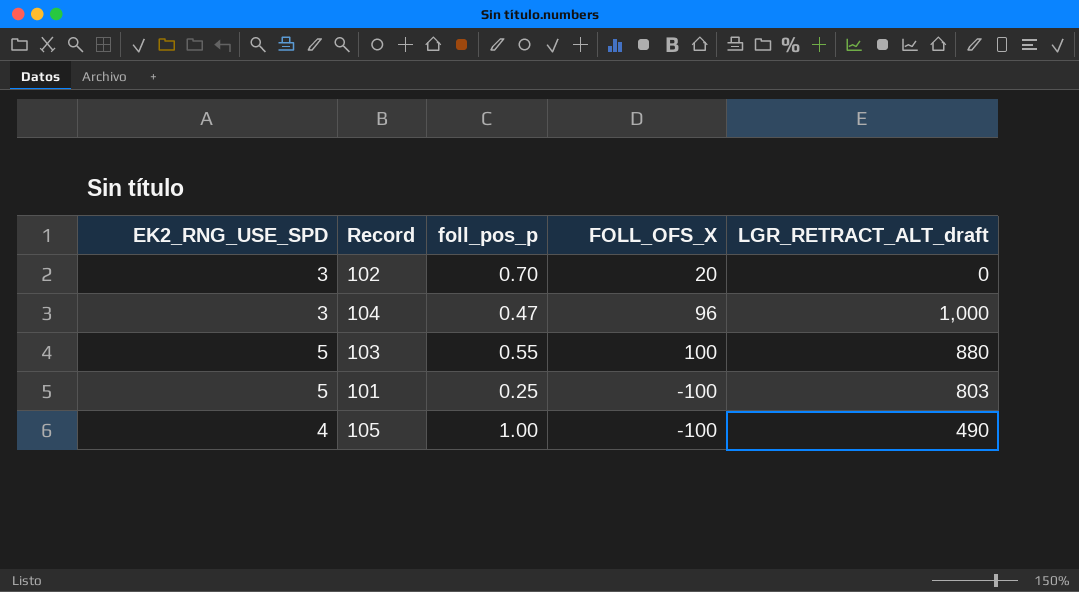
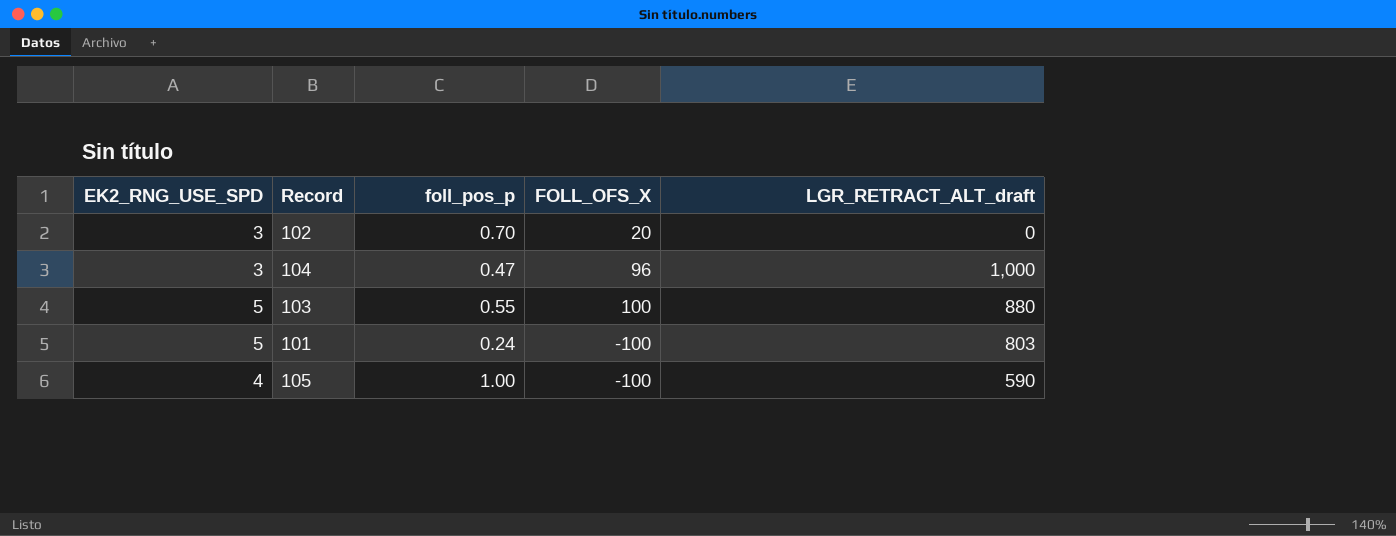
101 | foll_pos_p: 0.25 -> 0.24
105 | LGR_RETRACT_ALT_draft: 490 -> 590

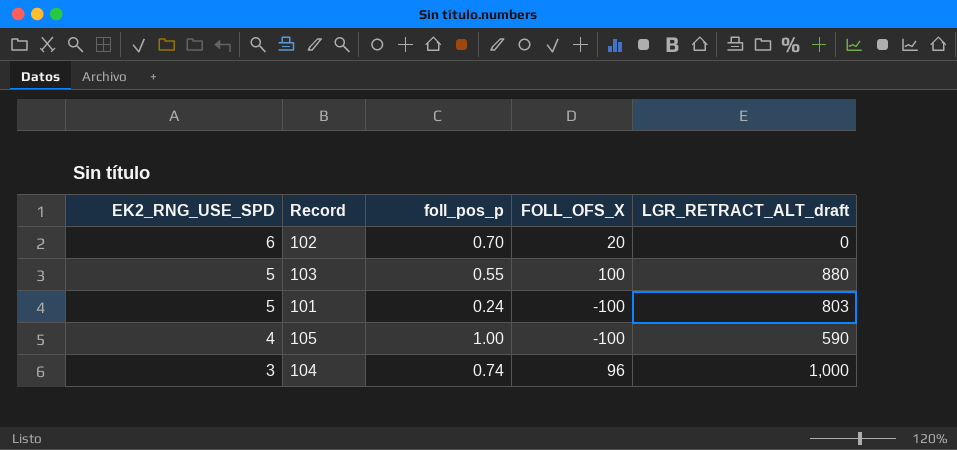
row order: none -> EK2_RNG_USE_SPD descending
102 | EK2_RNG_USE_SPD: 3 -> 6
104 | foll_pos_p: 0.47 -> 0.74

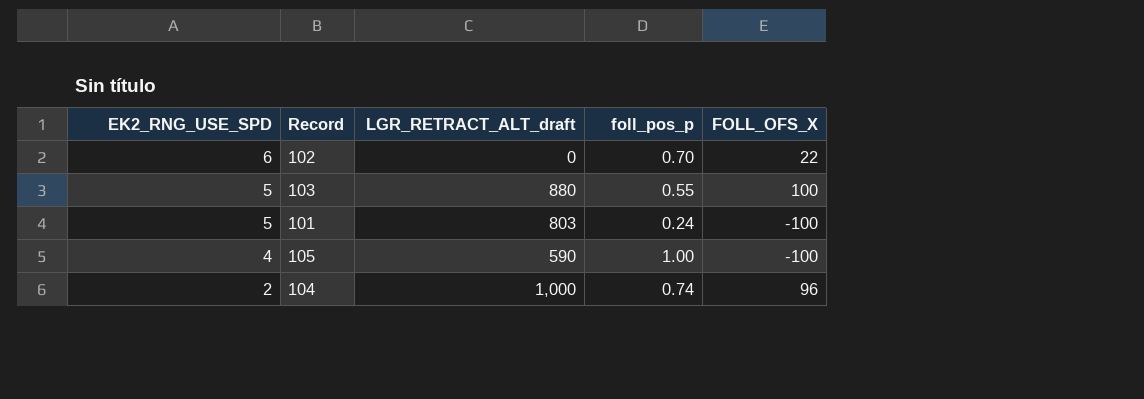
column LGR_RETRACT_ALT_draft | position: 5 -> 3
102 | FOLL_OFS_X: 20 -> 22
104 | EK2_RNG_USE_SPD: 3 -> 2

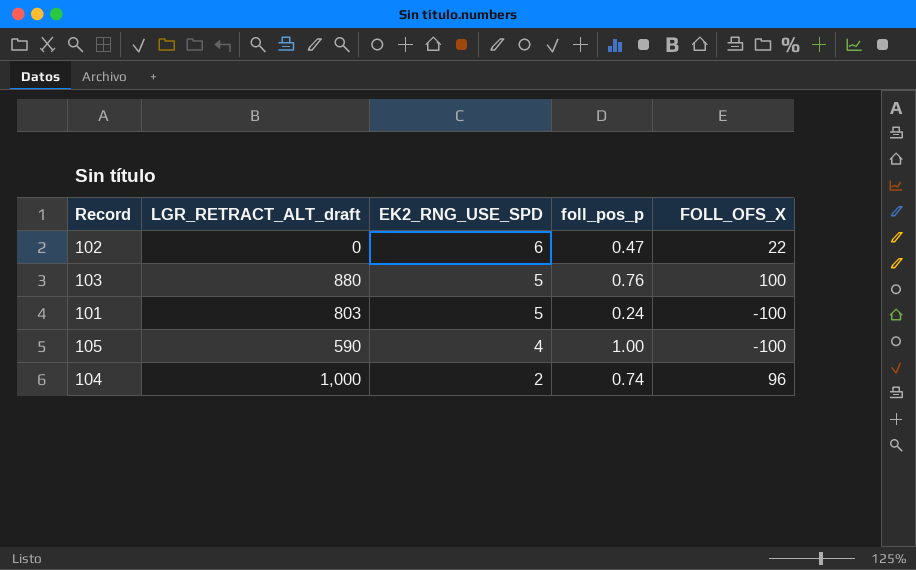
column EK2_RNG_USE_SPD | position: 1 -> 3
102 | foll_pos_p: 0.70 -> 0.47
103 | foll_pos_p: 0.55 -> 0.76

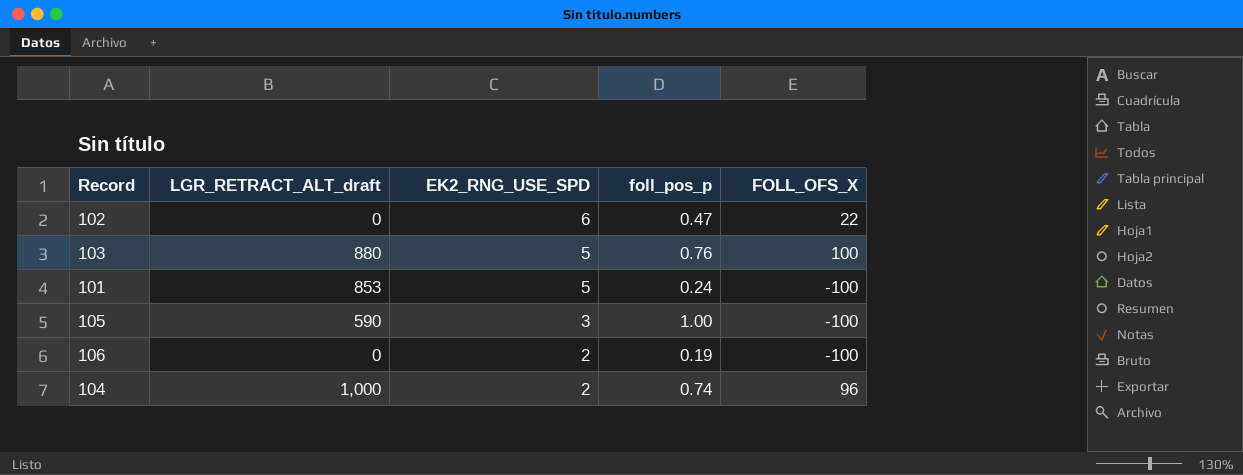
101 | LGR_RETRACT_ALT_draft: 803 -> 853
105 | EK2_RNG_USE_SPD: 4 -> 3
row 106: none -> 0 | 2 | 0.19 | -100

